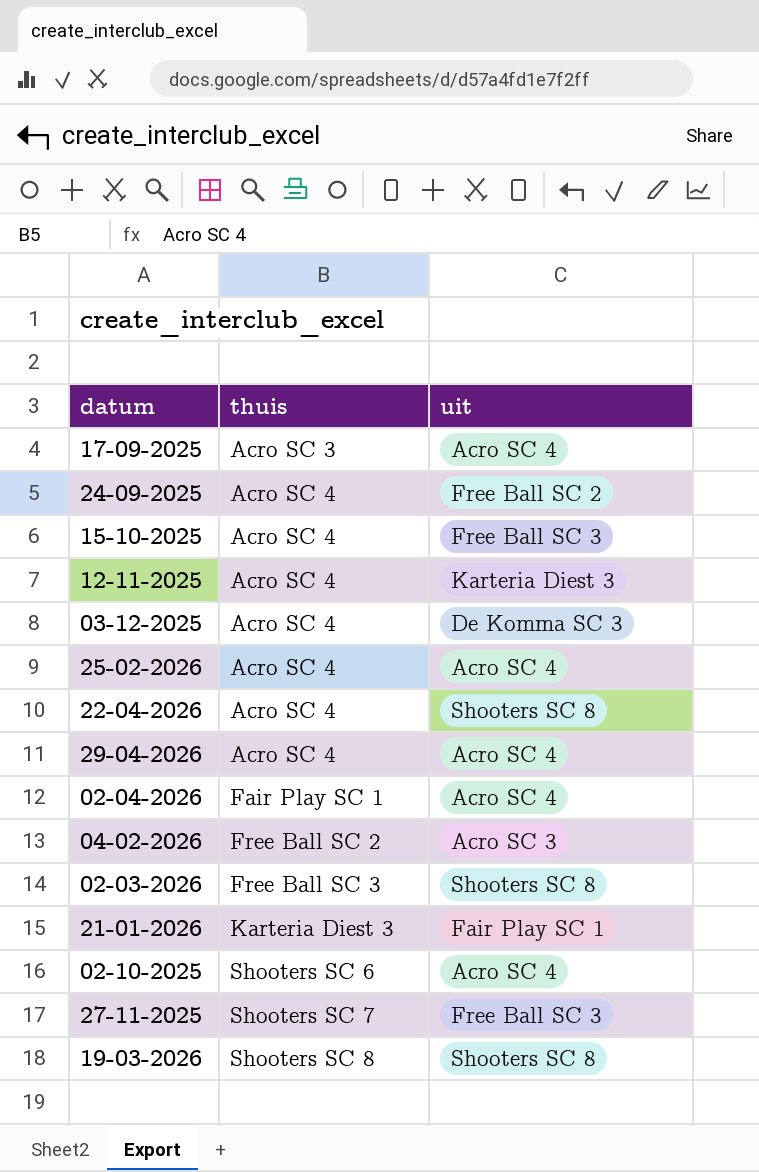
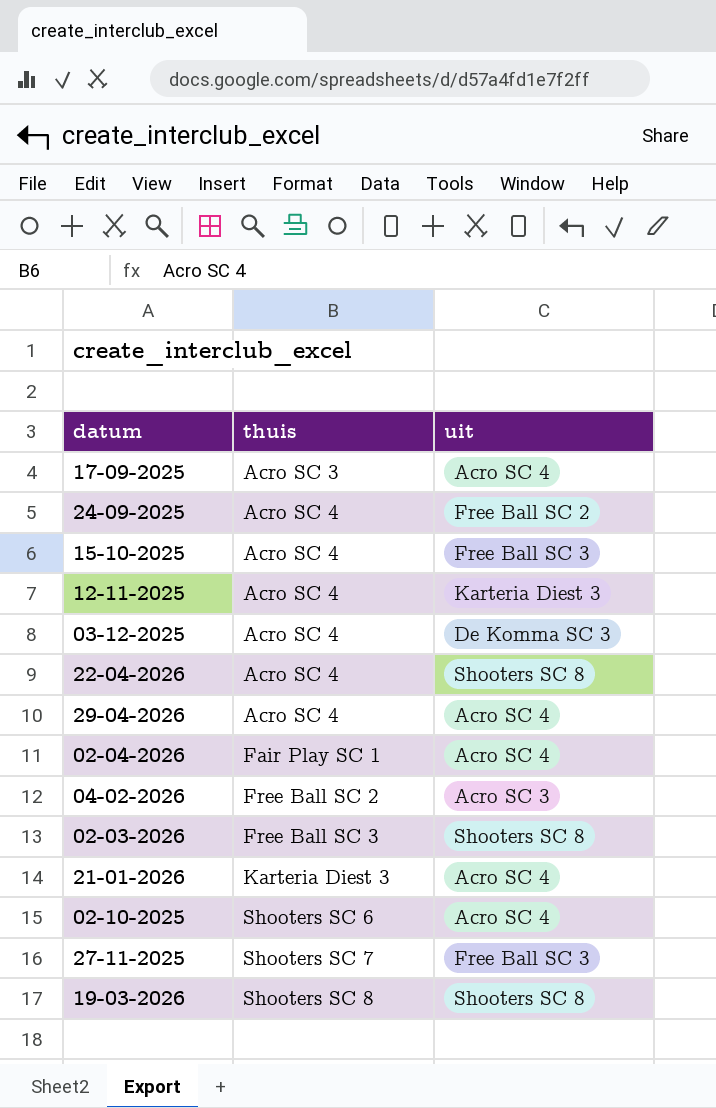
row 25-02-2026: Acro SC 4 | Acro SC 4 -> none
21-01-2026 | uit: Fair Play SC 1 -> Acro SC 4

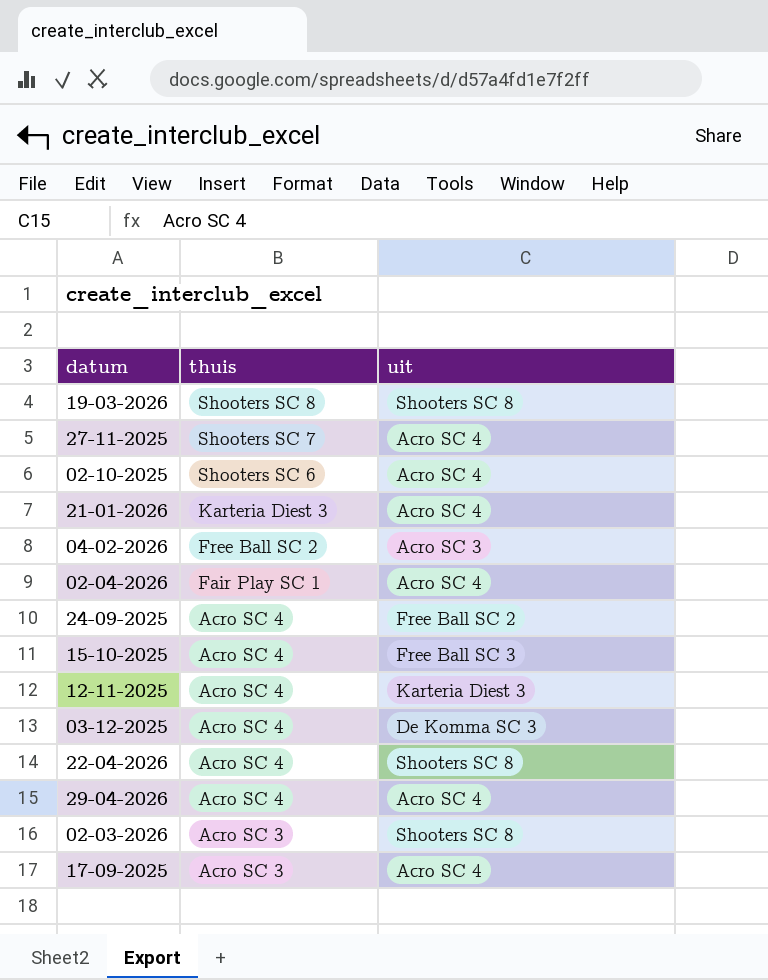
row order: thuis ascending -> thuis descending
27-11-2025 | uit: Free Ball SC 3 -> Acro SC 4
02-03-2026 | thuis: Free Ball SC 3 -> Acro SC 3

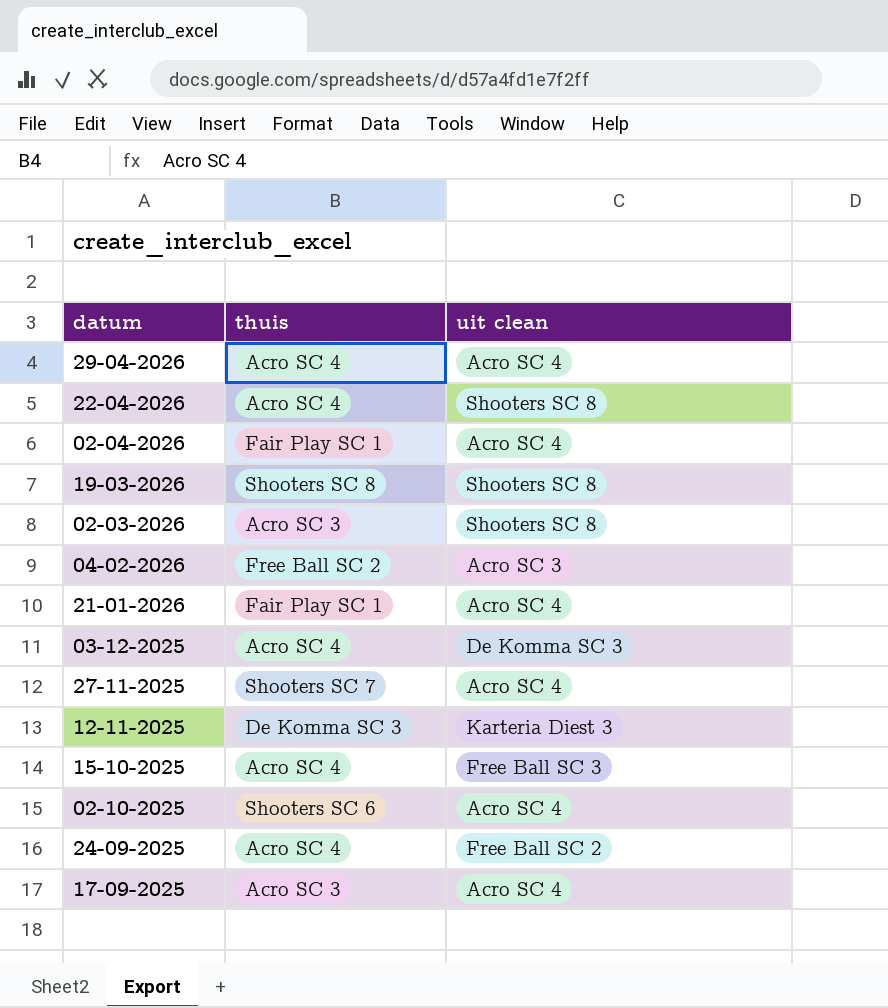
row order: thuis descending -> datum descending
column name: uit -> uit clean
21-01-2026 | thuis: Karteria Diest 3 -> Fair Play SC 1
12-11-2025 | thuis: Acro SC 4 -> De Komma SC 3

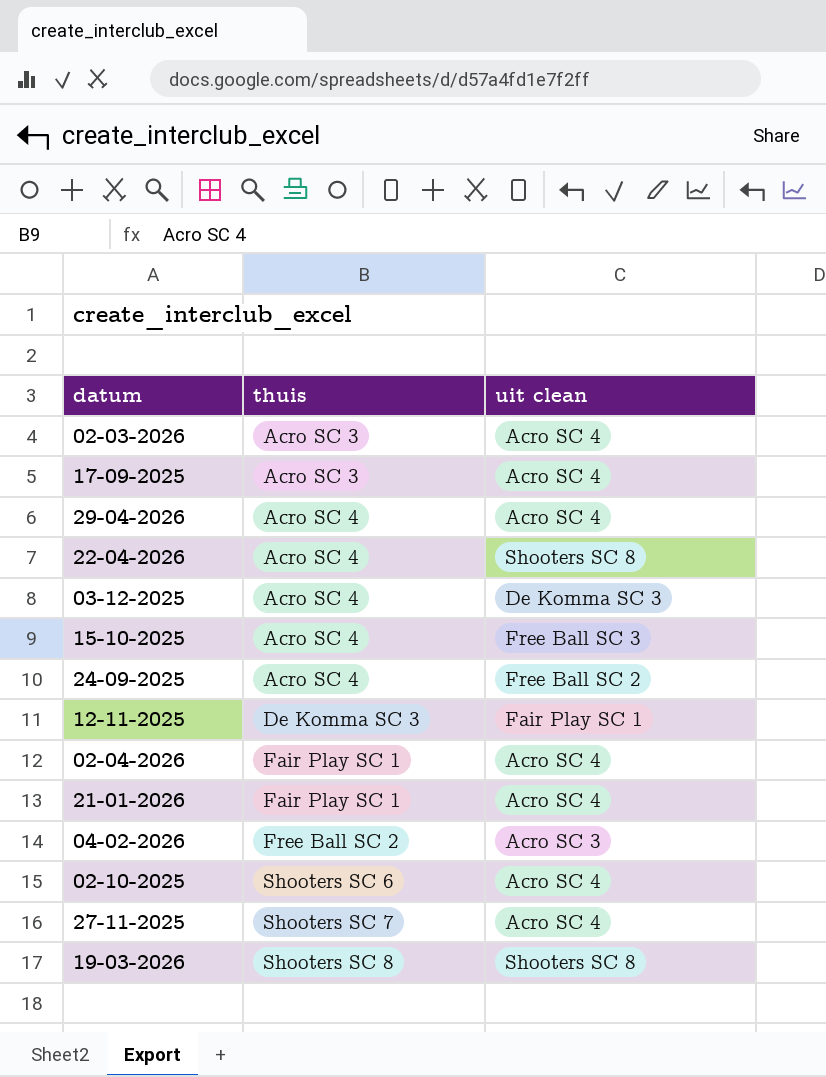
row order: datum descending -> thuis ascending
02-03-2026 | uit clean: Shooters SC 8 -> Acro SC 4
12-11-2025 | uit clean: Karteria Diest 3 -> Fair Play SC 1

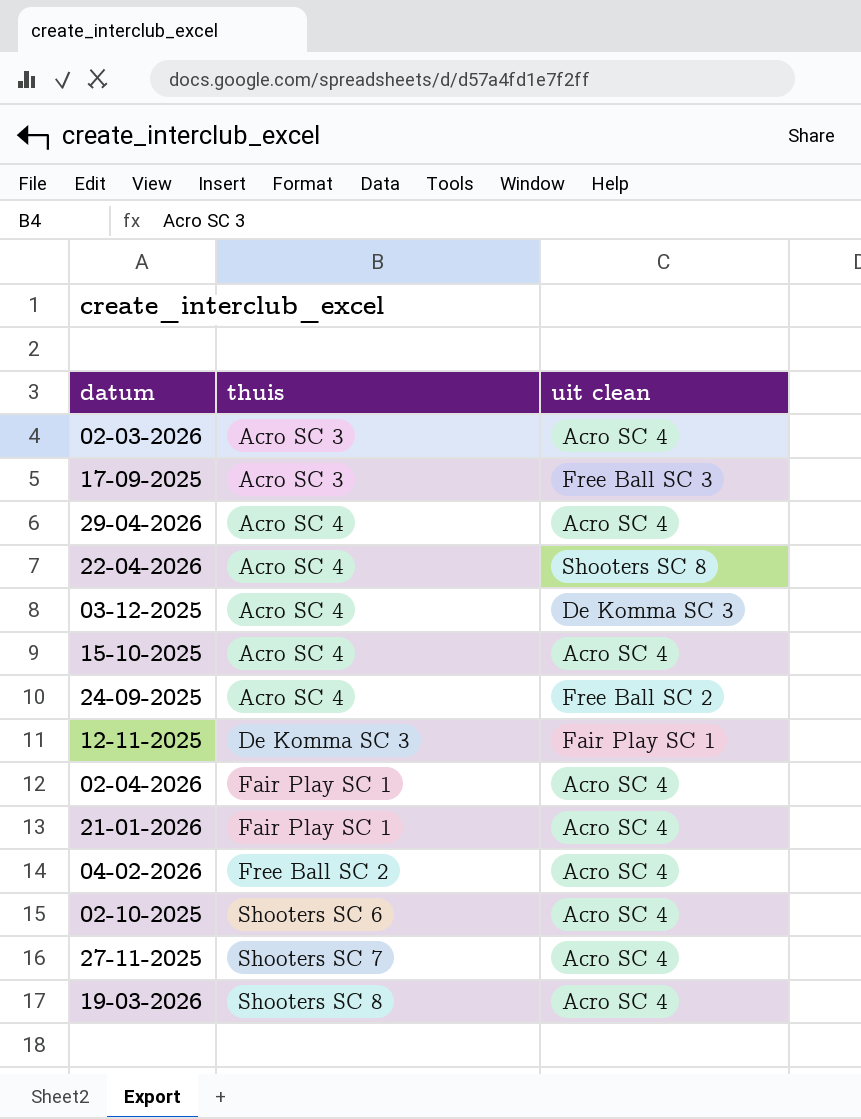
17-09-2025 | uit clean: Acro SC 4 -> Free Ball SC 3
15-10-2025 | uit clean: Free Ball SC 3 -> Acro SC 4
04-02-2026 | uit clean: Acro SC 3 -> Acro SC 4
19-03-2026 | uit clean: Shooters SC 8 -> Acro SC 4

